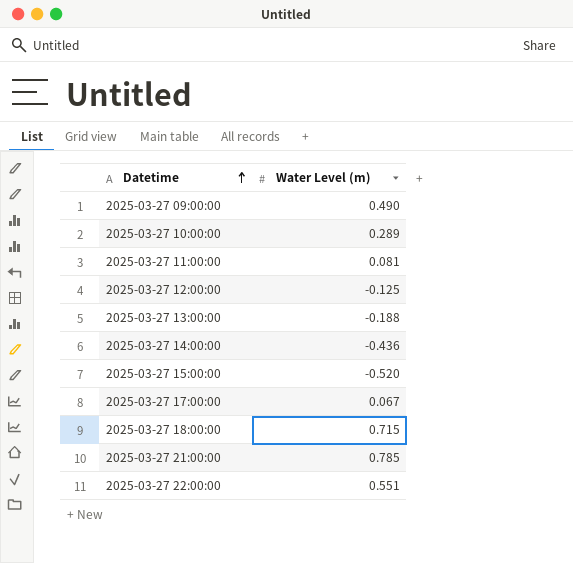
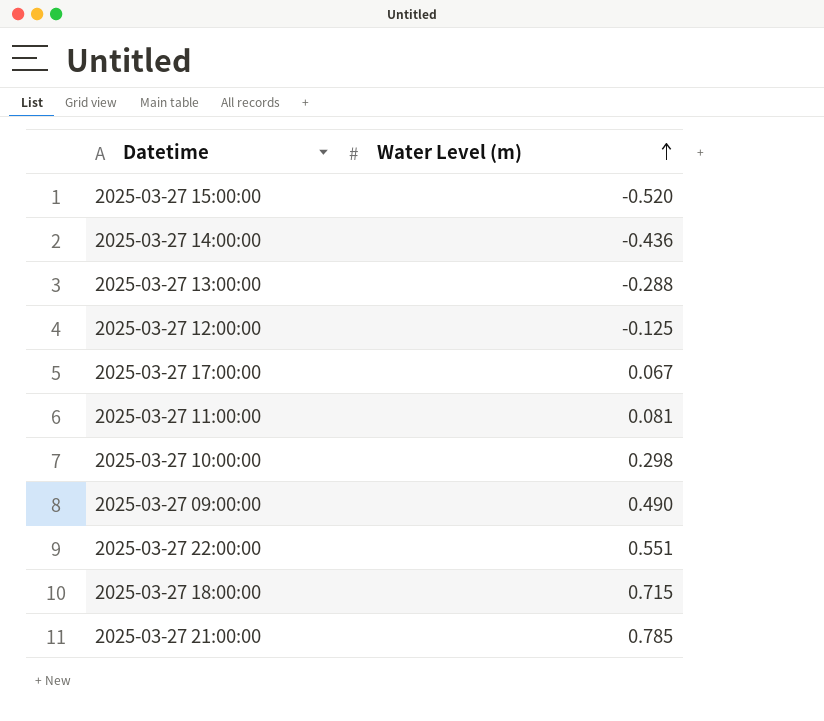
row order: Datetime ascending -> Water Level (m) ascending
2025-03-27 13:00:00 | Water Level (m): -0.188 -> -0.288
2025-03-27 10:00:00 | Water Level (m): 0.289 -> 0.298

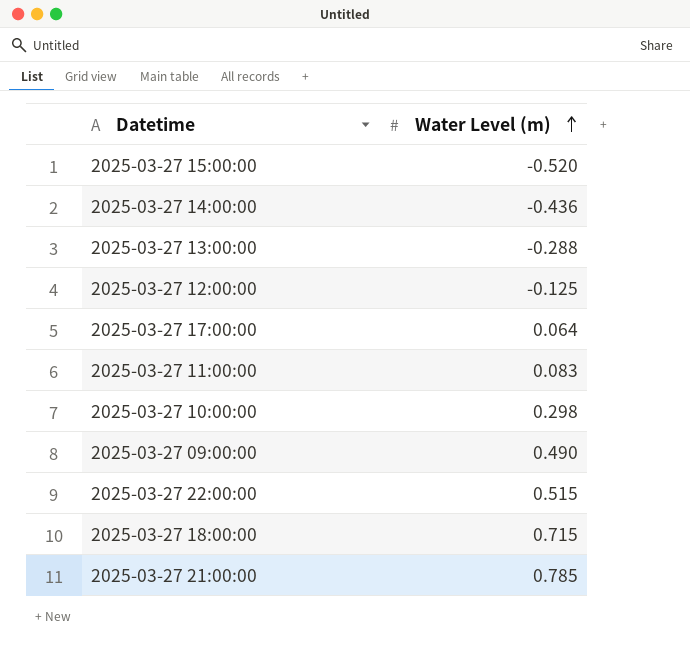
2025-03-27 17:00:00 | Water Level (m): 0.067 -> 0.064
2025-03-27 11:00:00 | Water Level (m): 0.081 -> 0.083
2025-03-27 22:00:00 | Water Level (m): 0.551 -> 0.515

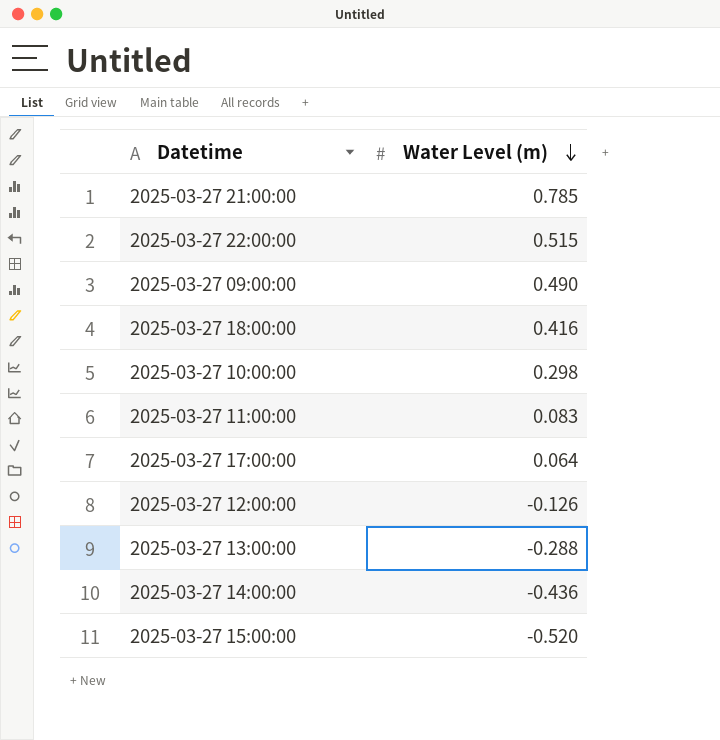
row order: Water Level (m) ascending -> Water Level (m) descending
2025-03-27 18:00:00 | Water Level (m): 0.715 -> 0.416
2025-03-27 12:00:00 | Water Level (m): -0.125 -> -0.126

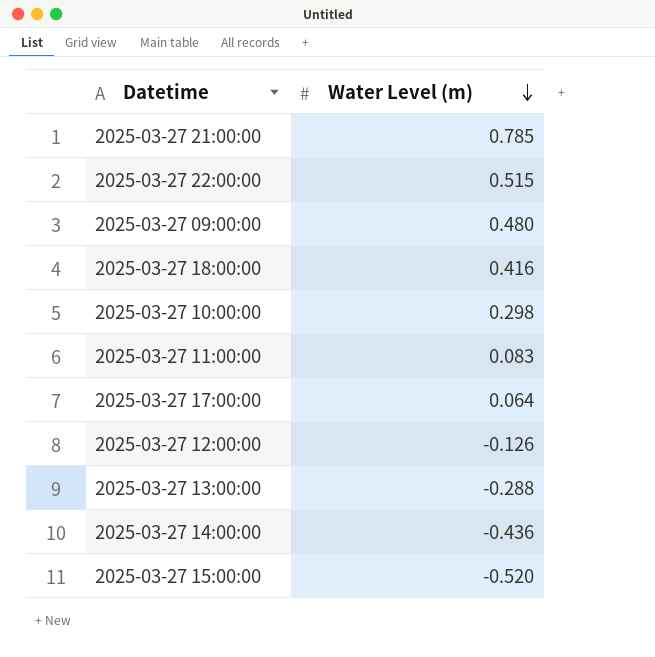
2025-03-27 09:00:00 | Water Level (m): 0.490 -> 0.480

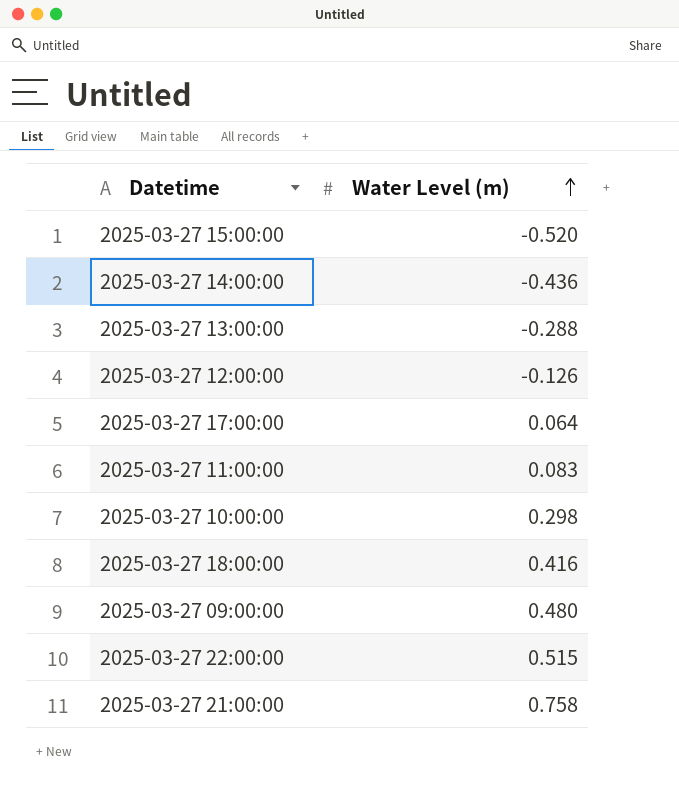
row order: Water Level (m) descending -> Water Level (m) ascending
2025-03-27 21:00:00 | Water Level (m): 0.785 -> 0.758

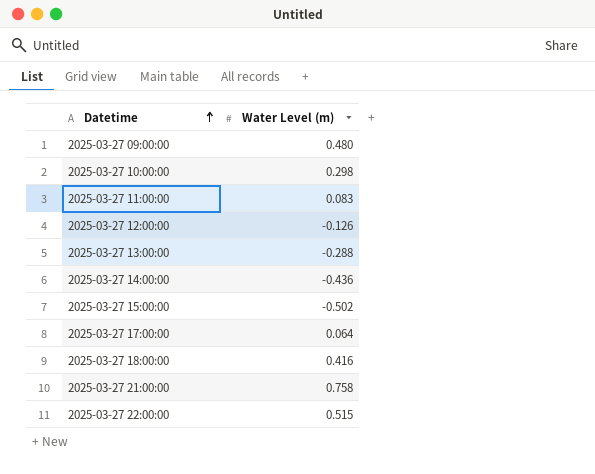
row order: Water Level (m) ascending -> Datetime ascending
2025-03-27 15:00:00 | Water Level (m): -0.520 -> -0.502

